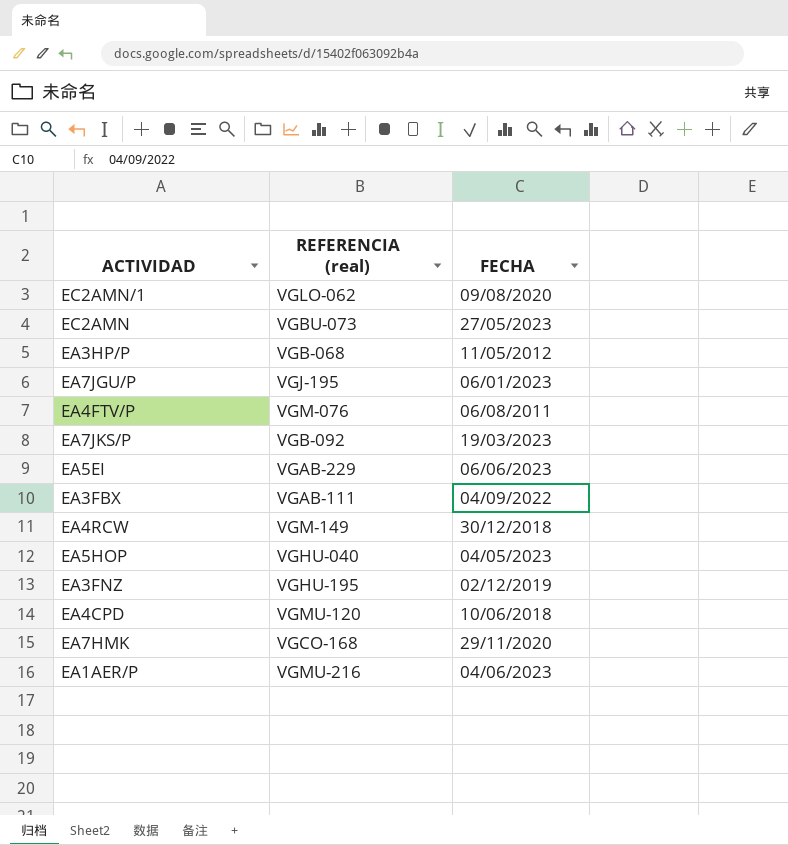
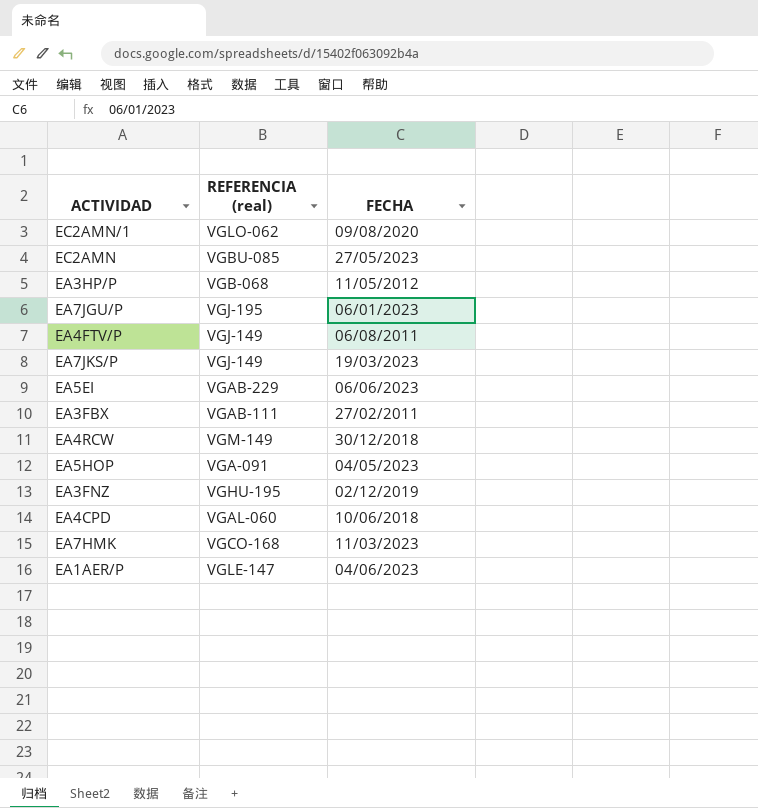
EC2AMN | REFERENCIA (real): VGBU-073 -> VGBU-085
EA4FTV/P | REFERENCIA (real): VGM-076 -> VGJ-149
EA7JKS/P | REFERENCIA (real): VGB-092 -> VGJ-149
EA3FBX | FECHA: 04/09/2022 -> 27/02/2011
EA5HOP | REFERENCIA (real): VGHU-040 -> VGA-091
EA4CPD | REFERENCIA (real): VGMU-120 -> VGAL-060
EA7HMK | FECHA: 29/11/2020 -> 11/03/2023
EA1AER/P | REFERENCIA (real): VGMU-216 -> VGLE-147

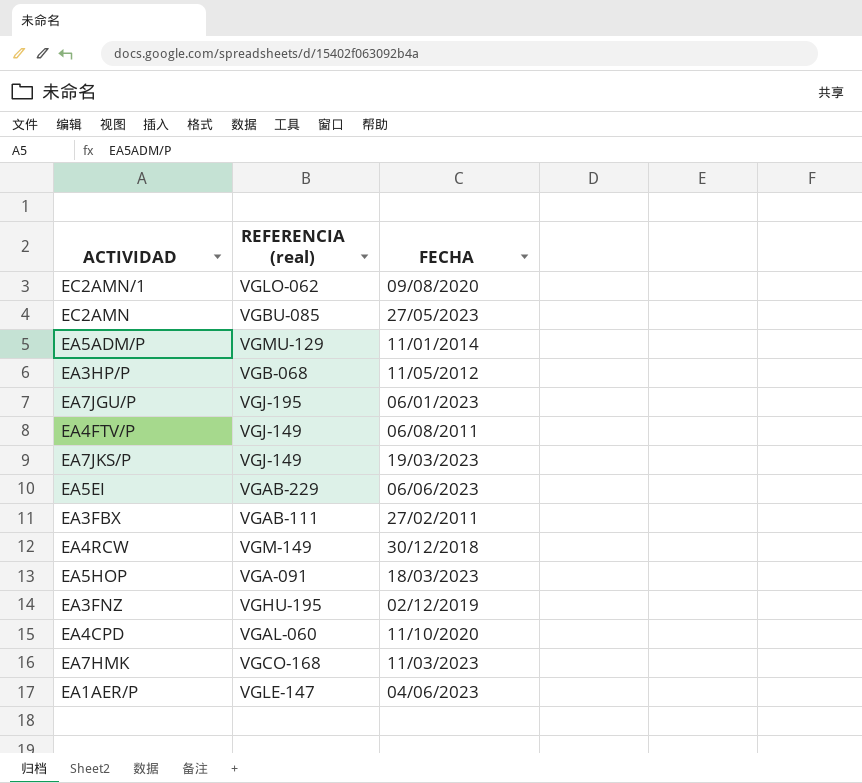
row EA5ADM/P: none -> VGMU-129 | 11/01/2014
EA5HOP | FECHA: 04/05/2023 -> 18/03/2023
EA4CPD | FECHA: 10/06/2018 -> 11/10/2020

